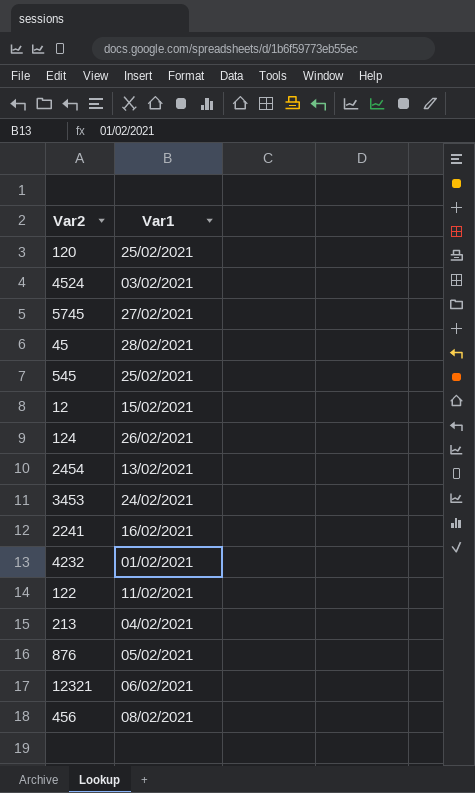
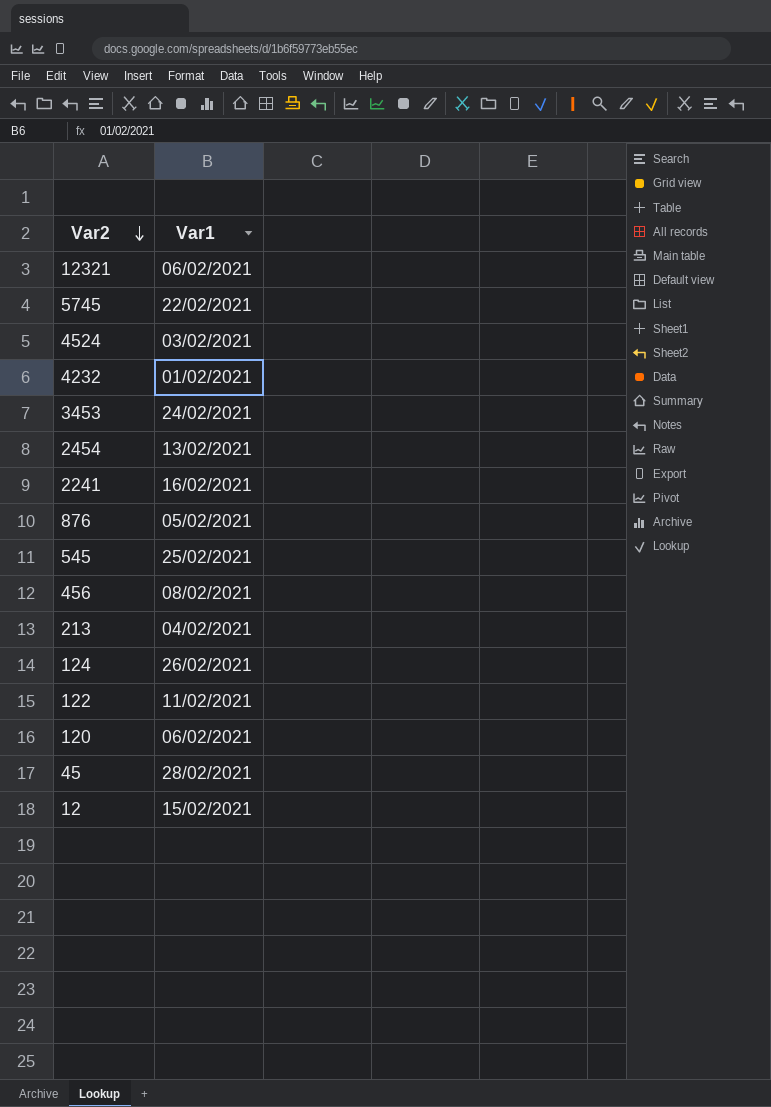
row order: none -> Var2 descending
5745 | Var1: 27/02/2021 -> 22/02/2021
120 | Var1: 25/02/2021 -> 06/02/2021

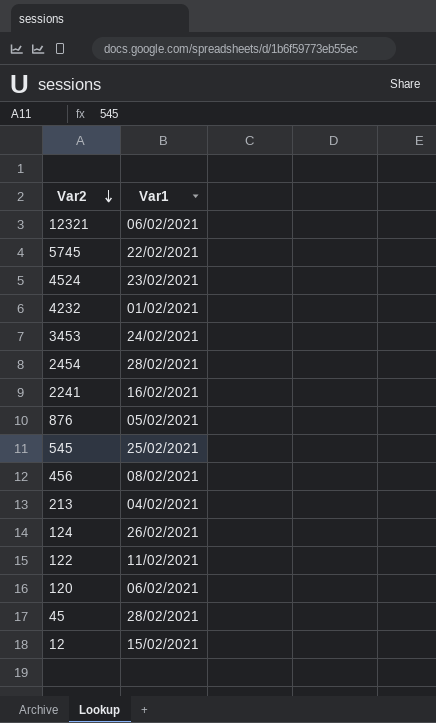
4524 | Var1: 03/02/2021 -> 23/02/2021
2454 | Var1: 13/02/2021 -> 28/02/2021

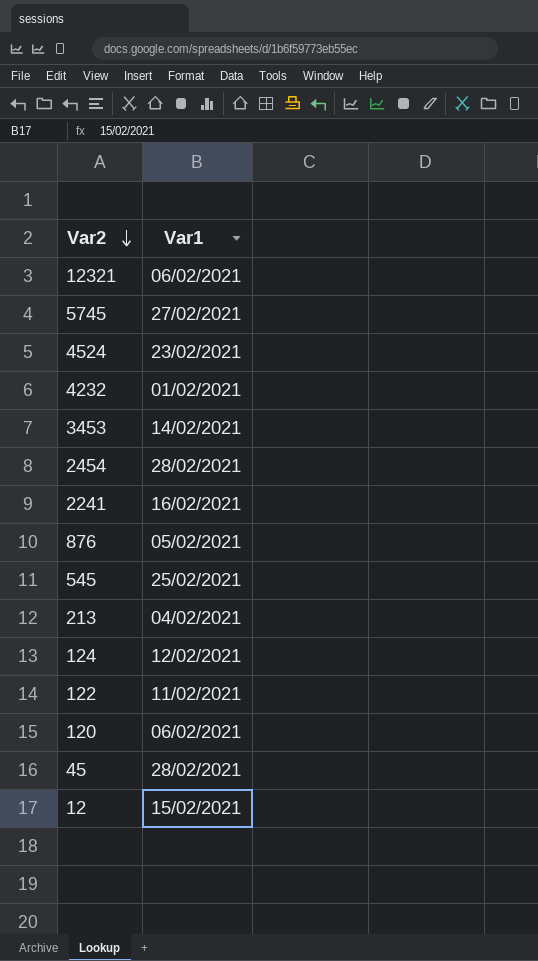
row 456: 08/02/2021 -> none
5745 | Var1: 22/02/2021 -> 27/02/2021
3453 | Var1: 24/02/2021 -> 14/02/2021
124 | Var1: 26/02/2021 -> 12/02/2021

